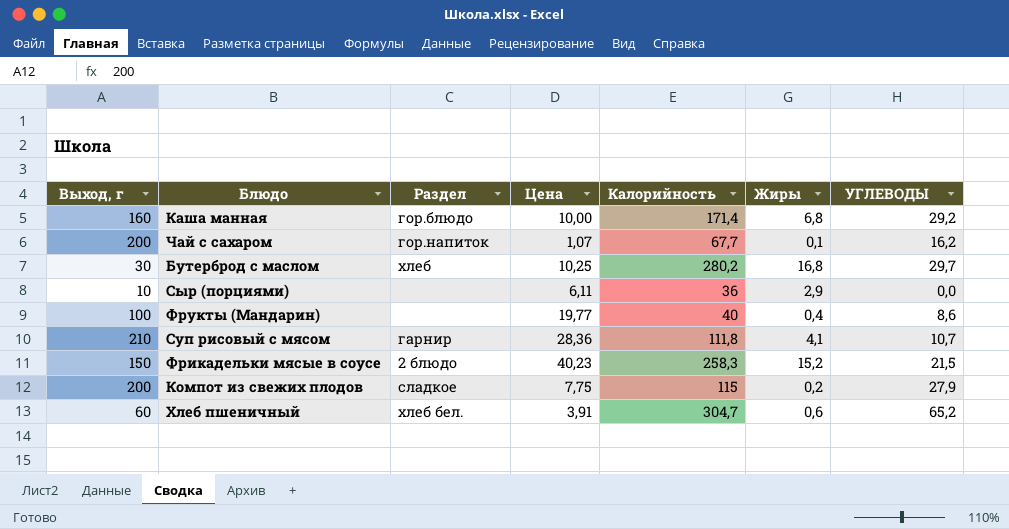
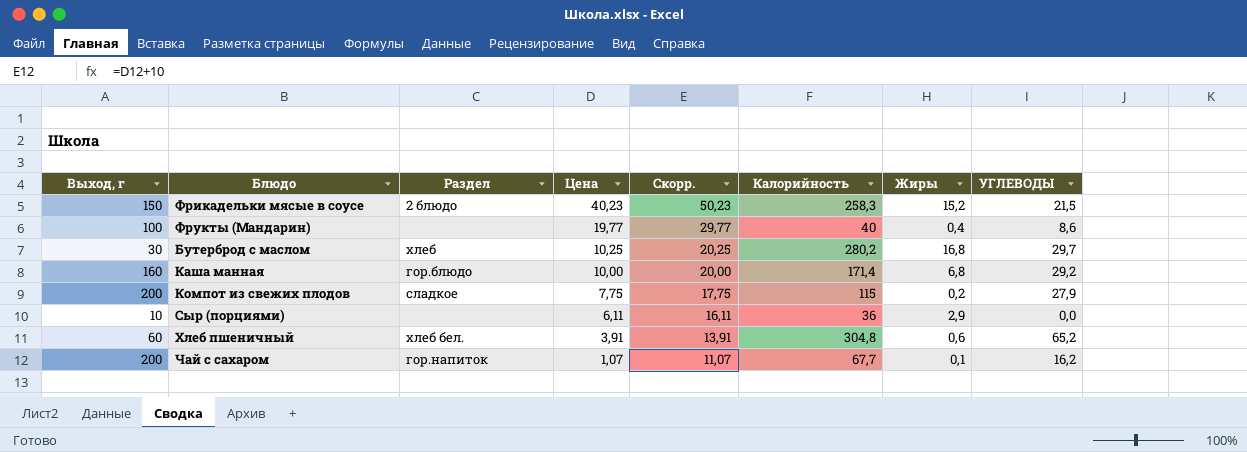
row order: none -> Цена descending
column Скорр. | formula: none -> [Цена] + 10
row Суп рисовый с мясом: 210 | гарнир | 28,36 | 111,8 | 4,1 | 10,7 -> none
Хлеб пшеничный | Калорийность: 304,7 -> 304,8

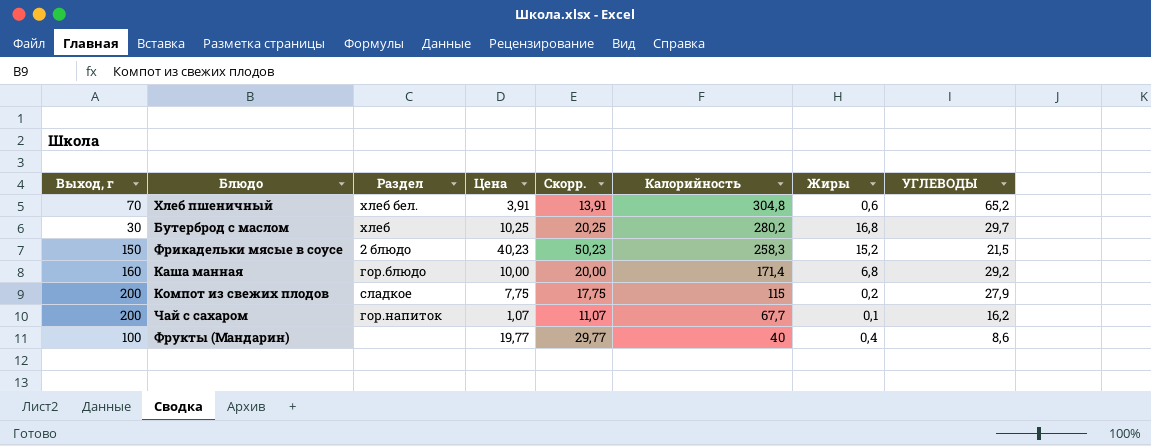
row order: Цена descending -> Калорийность descending
row Сыр (порциями): 10 | none | 6,11 | 16,11 | 36 | 2,9 | 0,0 -> none
Хлеб пшеничный | Выход, г: 60 -> 70

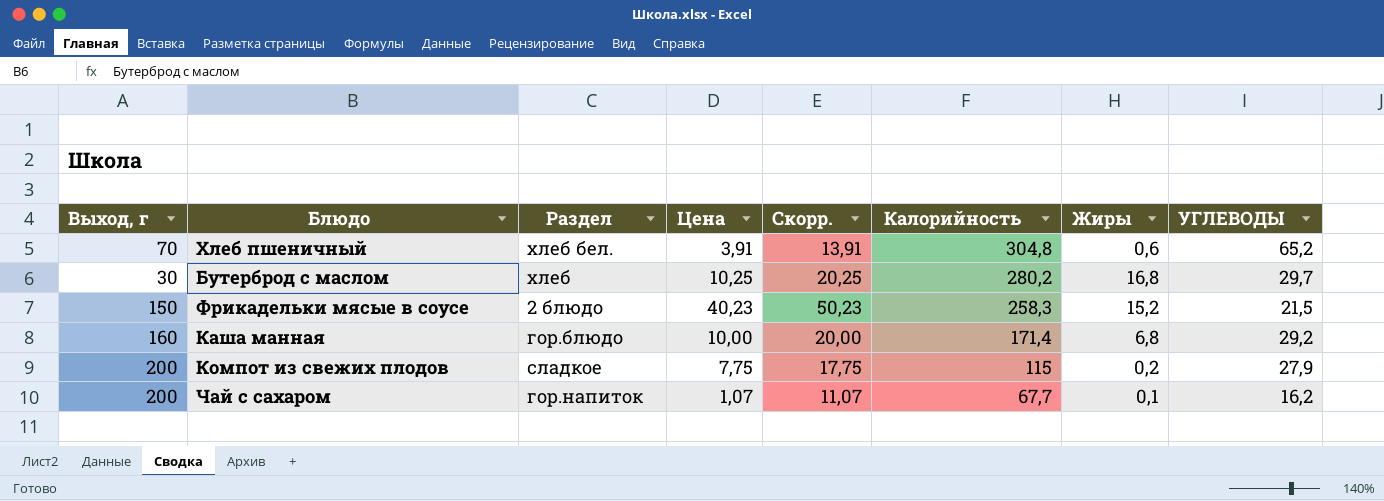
row Фрукты (Мандарин): 100 | none | 19,77 | 29,77 | 40 | 0,4 | 8,6 -> none

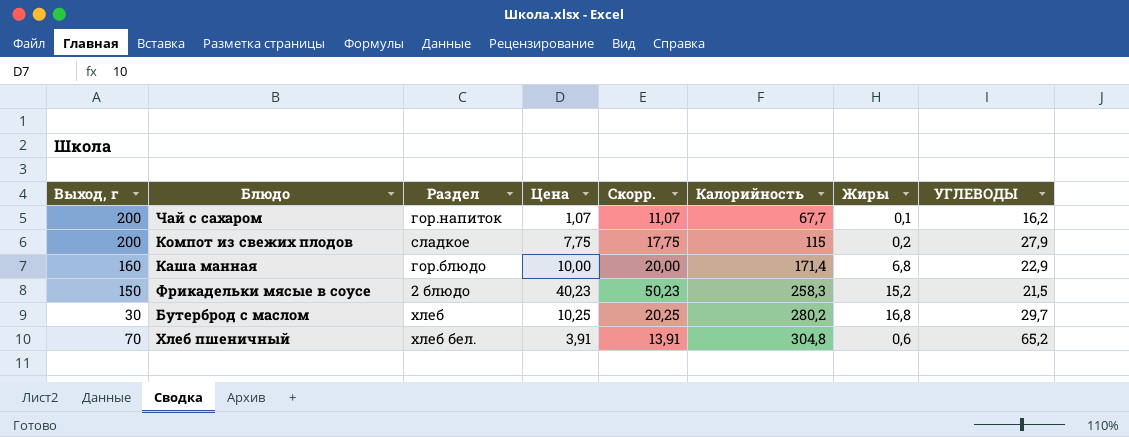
row order: Калорийность descending -> Калорийность ascending
Каша манная | УГЛЕВОДЫ: 29,2 -> 22,9

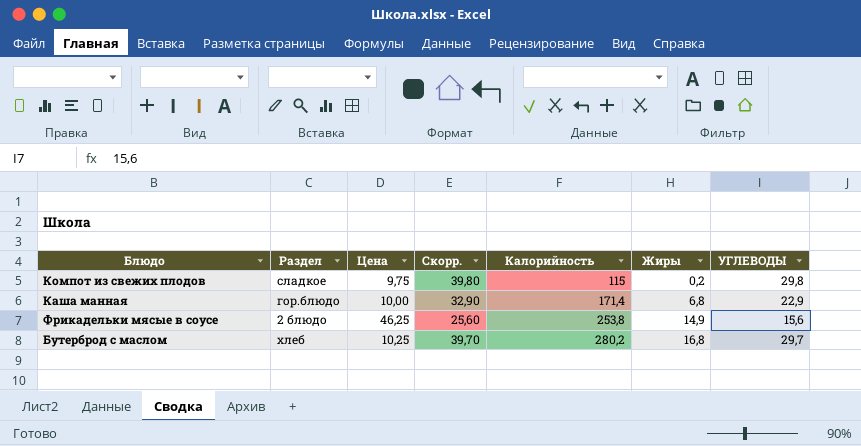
column Выход, г | position: 1 -> none
column Скорр. | formula: [Цена] + 10 -> [УГЛЕВОДЫ] + 10
row Чай с сахаром: 200 | гор.напиток | 1,07 | 11,07 | 67,7 | 0,1 | 16,2 -> none
row Хлеб пшеничный: 70 | хлеб бел. | 3,91 | 13,91 | 304,8 | 0,6 | 65,2 -> none
Компот из свежих плодов | Цена: 7,75 -> 9,75
Компот из свежих плодов | УГЛЕВОДЫ: 27,9 -> 29,8
Фрикадельки мясые в соусе | Цена: 40,23 -> 46,25
Фрикадельки мясые в соусе | Калорийность: 258,3 -> 253,8
Фрикадельки мясые в соусе | Жиры: 15,2 -> 14,9
Фрикадельки мясые в соусе | УГЛЕВОДЫ: 21,5 -> 15,6

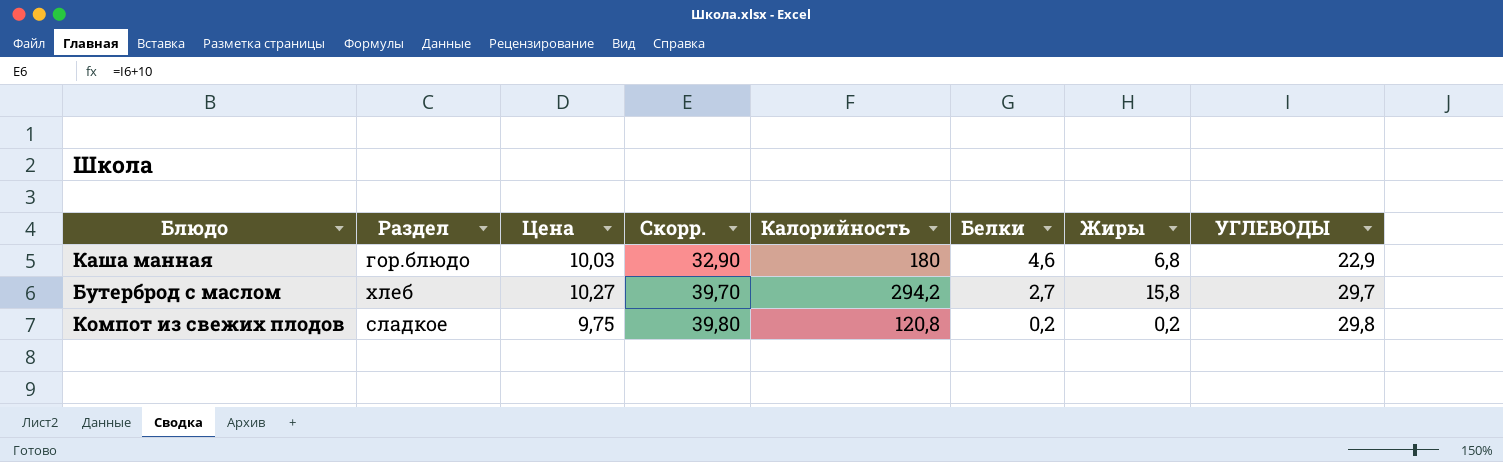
row order: Калорийность ascending -> Скорр. ascending
column Белки | position: none -> 6
row Фрикадельки мясые в соусе: 2 блюдо | 46,25 | 25,60 | 253,8 | 14,9 | 15,6 -> none
Каша манная | Цена: 10,00 -> 10,03
Каша манная | Калорийность: 171,4 -> 180
Бутерброд с маслом | Цена: 10,25 -> 10,27
Бутерброд с маслом | Калорийность: 280,2 -> 294,2
Бутерброд с маслом | Жиры: 16,8 -> 15,8
Компот из свежих плодов | Калорийность: 115 -> 120,8

